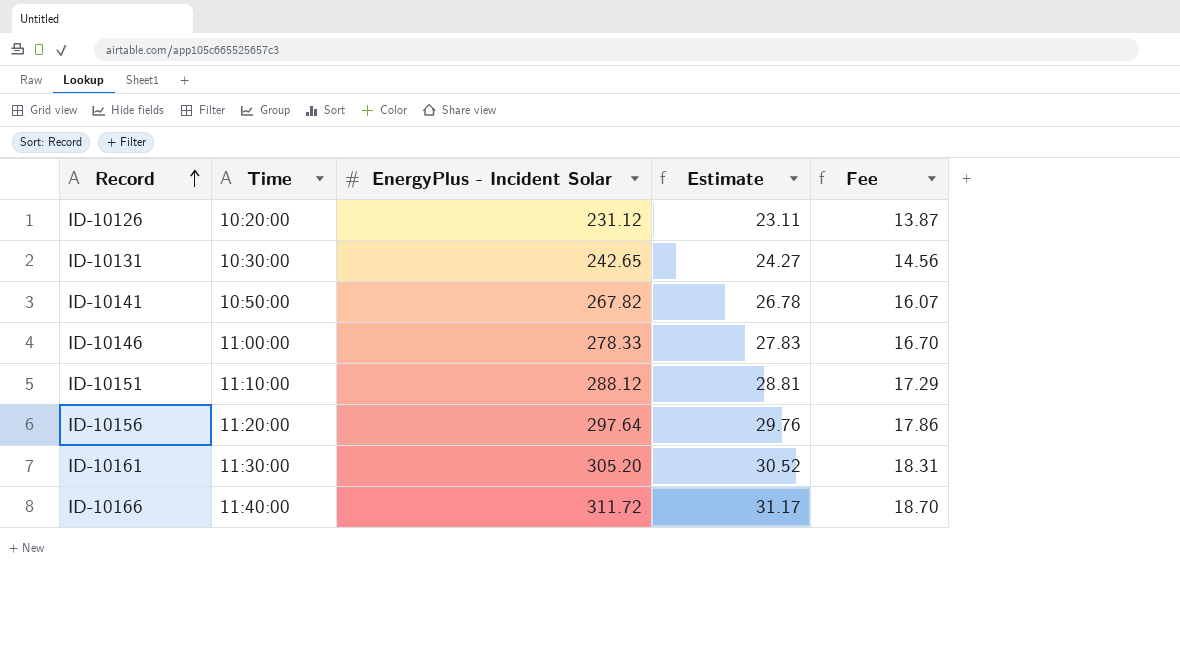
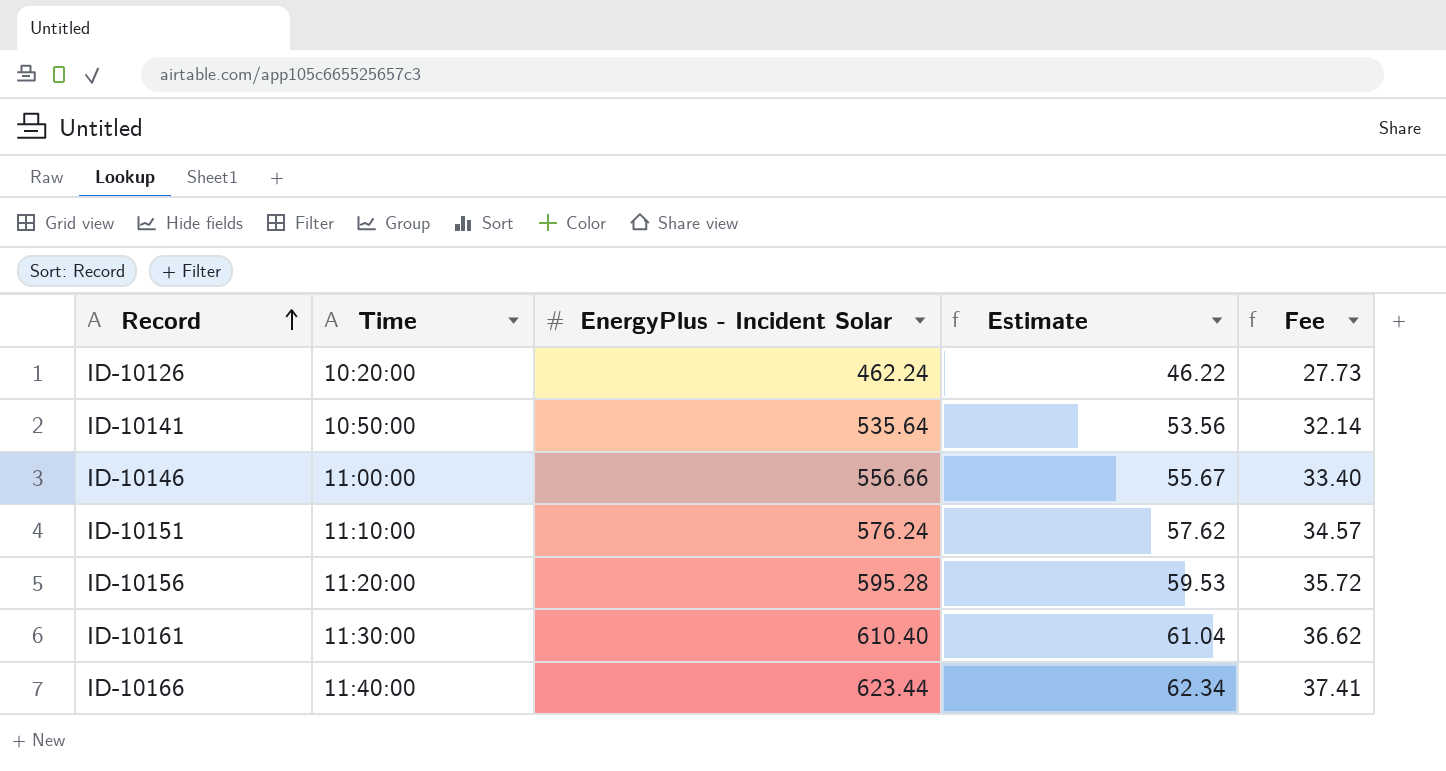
row ID-10131: 10:30:00 | 242.65 | 24.27 | 14.56 -> none
ID-10126 | EnergyPlus - Incident Solar: 231.12 -> 462.24
ID-10126 | Estimate: 23.11 -> 46.22
ID-10126 | Fee: 13.87 -> 27.73
ID-10141 | EnergyPlus - Incident Solar: 267.82 -> 535.64
ID-10141 | Estimate: 26.78 -> 53.56
ID-10141 | Fee: 16.07 -> 32.14
ID-10146 | EnergyPlus - Incident Solar: 278.33 -> 556.66
ID-10146 | Estimate: 27.83 -> 55.67
ID-10146 | Fee: 16.70 -> 33.40
ID-10151 | EnergyPlus - Incident Solar: 288.12 -> 576.24
ID-10151 | Estimate: 28.81 -> 57.62
ID-10151 | Fee: 17.29 -> 34.57
ID-10156 | EnergyPlus - Incident Solar: 297.64 -> 595.28
ID-10156 | Estimate: 29.76 -> 59.53
ID-10156 | Fee: 17.86 -> 35.72
ID-10161 | EnergyPlus - Incident Solar: 305.20 -> 610.40
ID-10161 | Estimate: 30.52 -> 61.04
ID-10161 | Fee: 18.31 -> 36.62
ID-10166 | EnergyPlus - Incident Solar: 311.72 -> 623.44
ID-10166 | Estimate: 31.17 -> 62.34
ID-10166 | Fee: 18.70 -> 37.41

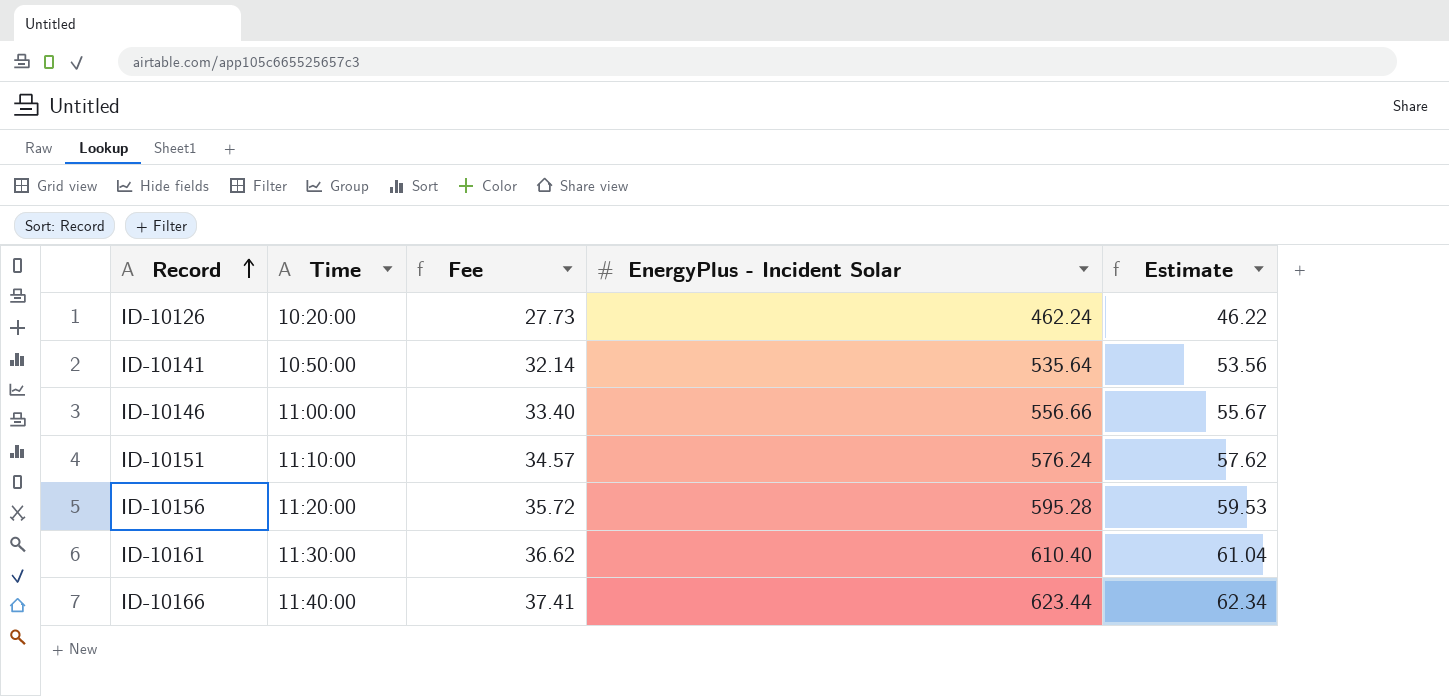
column Fee | position: 5 -> 3

